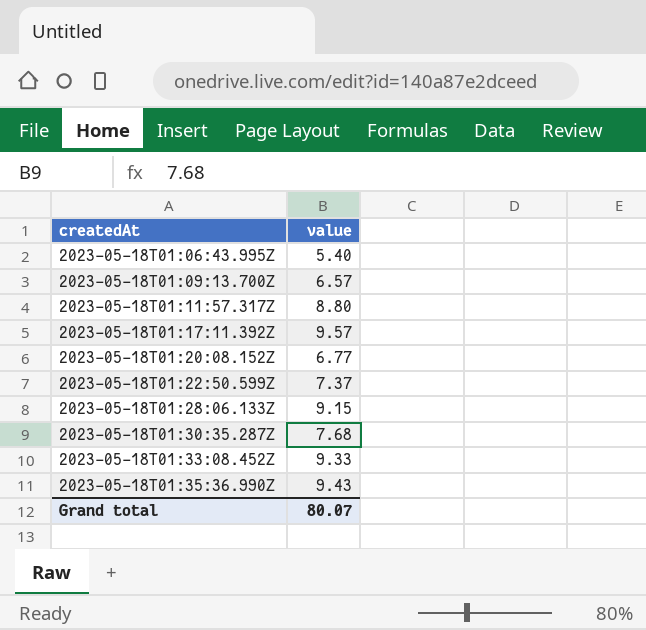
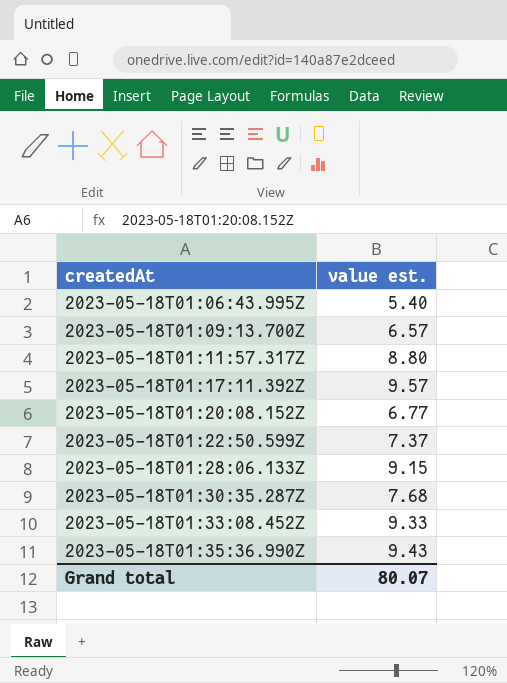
column name: value -> value est.

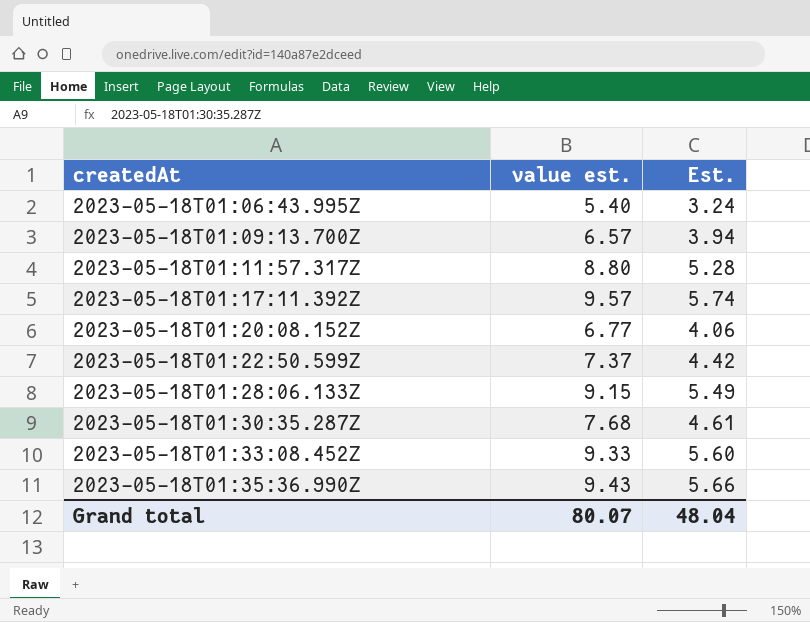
column Est. | formula: none -> [value est.] * 0.6

